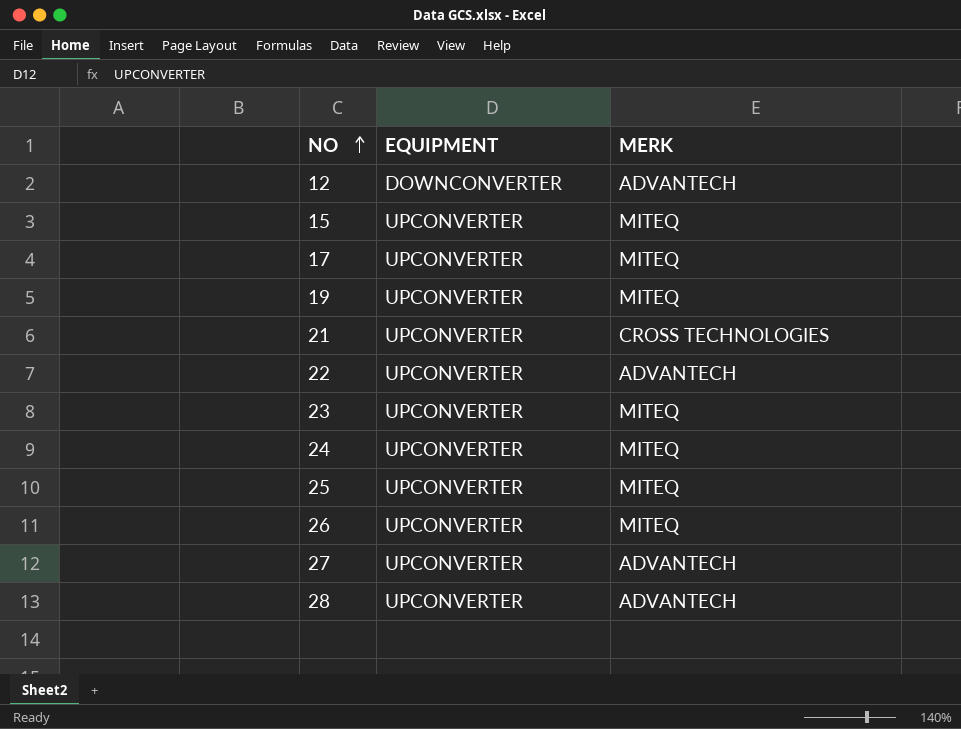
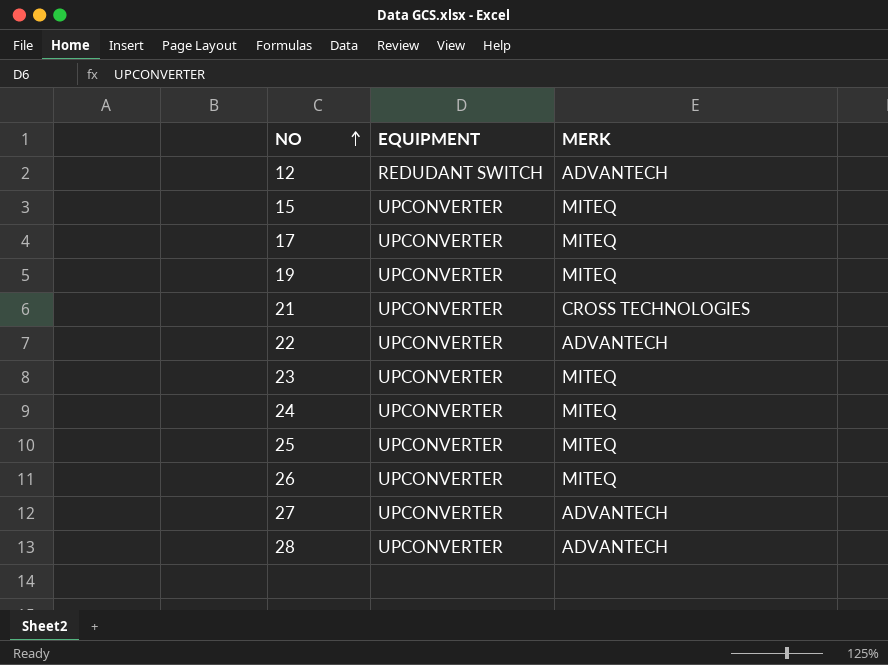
12 | EQUIPMENT: DOWNCONVERTER -> REDUDANT SWITCH

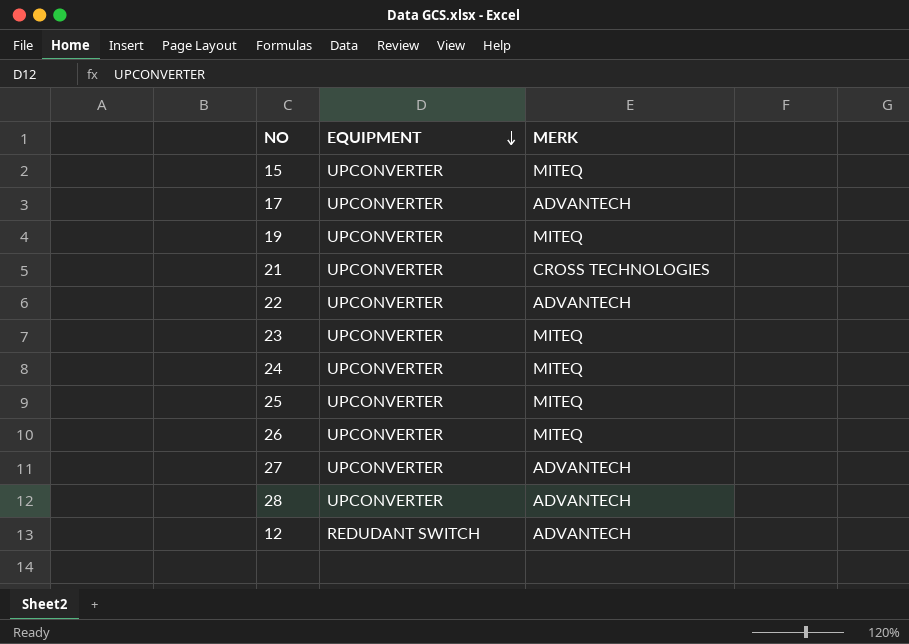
row order: NO ascending -> EQUIPMENT descending
17 | MERK: MITEQ -> ADVANTECH

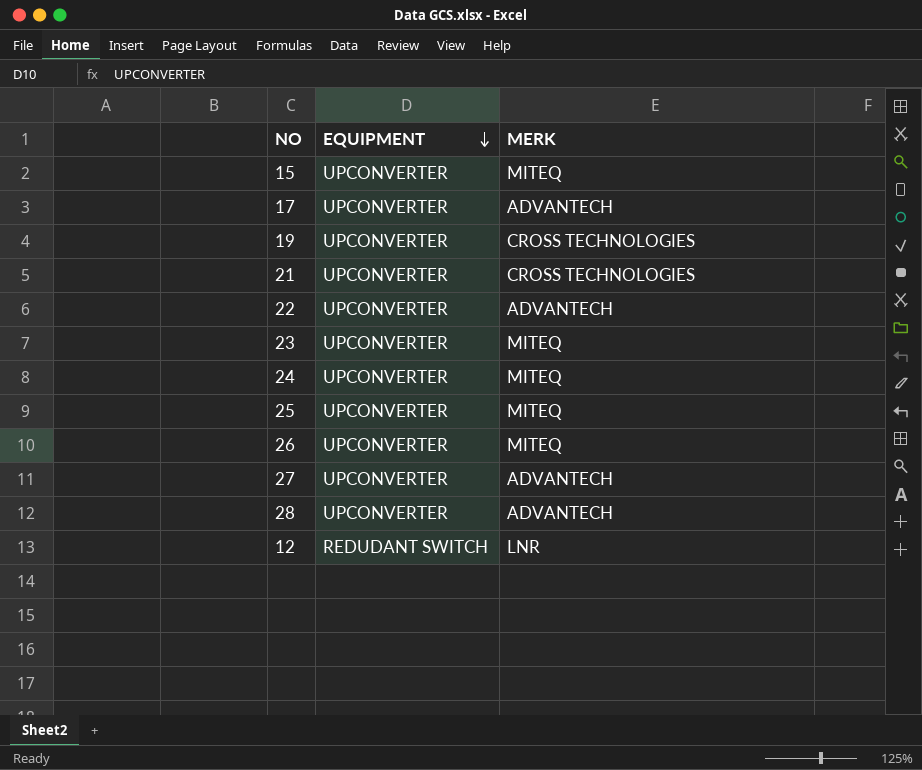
19 | MERK: MITEQ -> CROSS TECHNOLOGIES
12 | MERK: ADVANTECH -> LNR

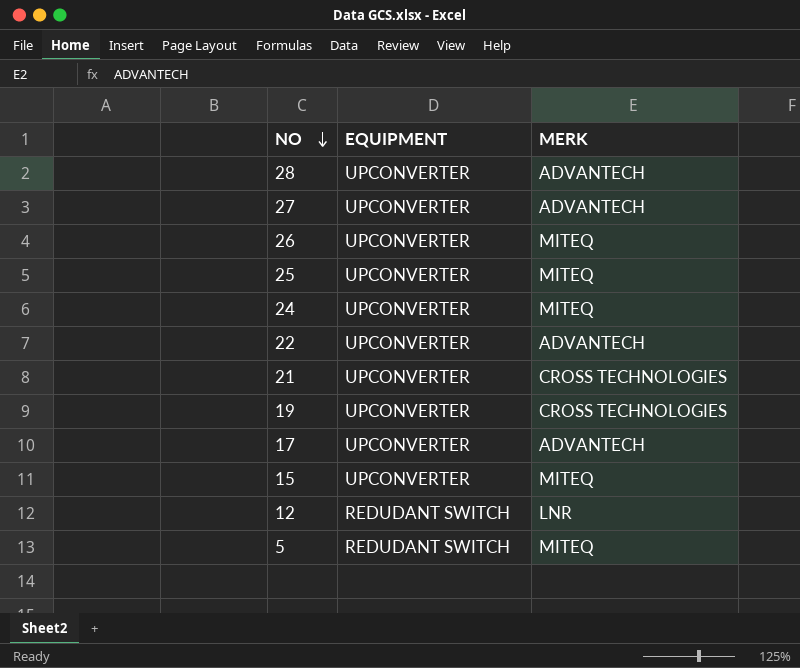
row order: EQUIPMENT descending -> NO descending
row 23: UPCONVERTER | MITEQ -> none
row 5: none -> REDUDANT SWITCH | MITEQ

